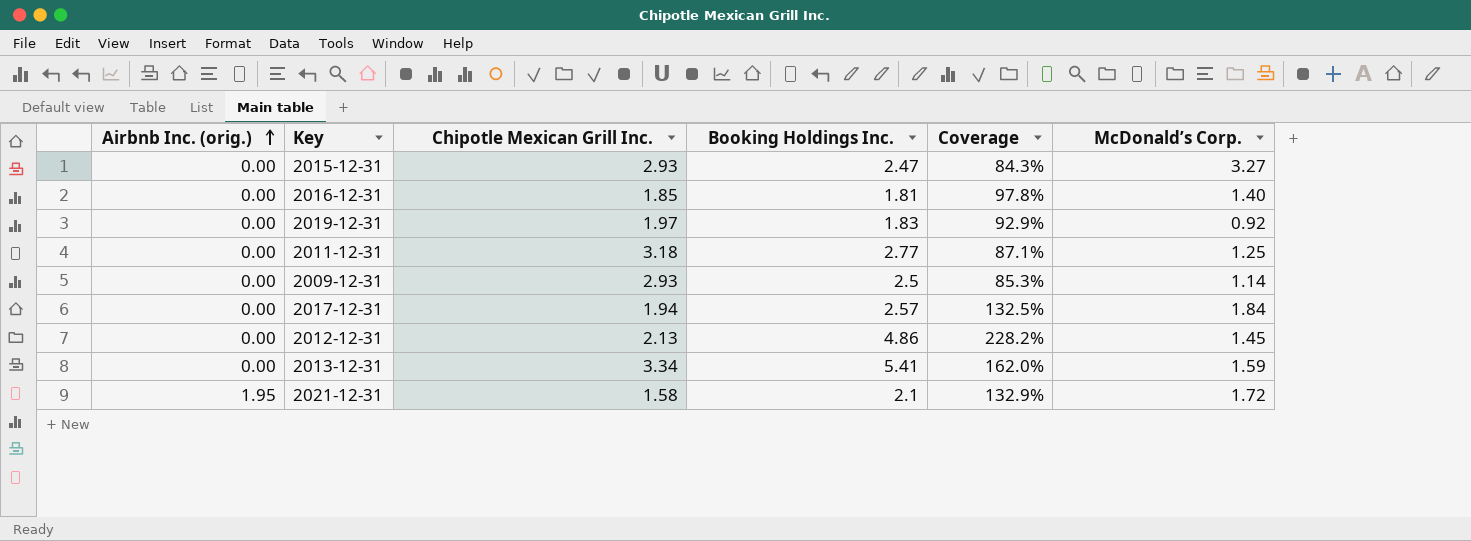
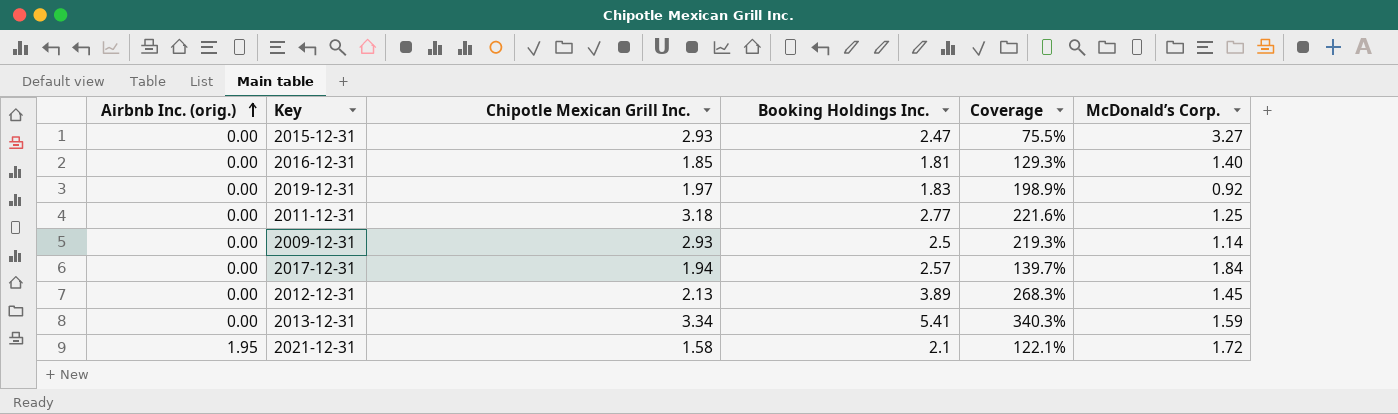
column Coverage | formula: [Booking Holdings Inc.] / [Chipotle Mexican Grill Inc.] -> [Booking Holdings Inc.] / [McDonald’s Corp.]
2012-12-31 | Booking Holdings Inc.: 4.86 -> 3.89

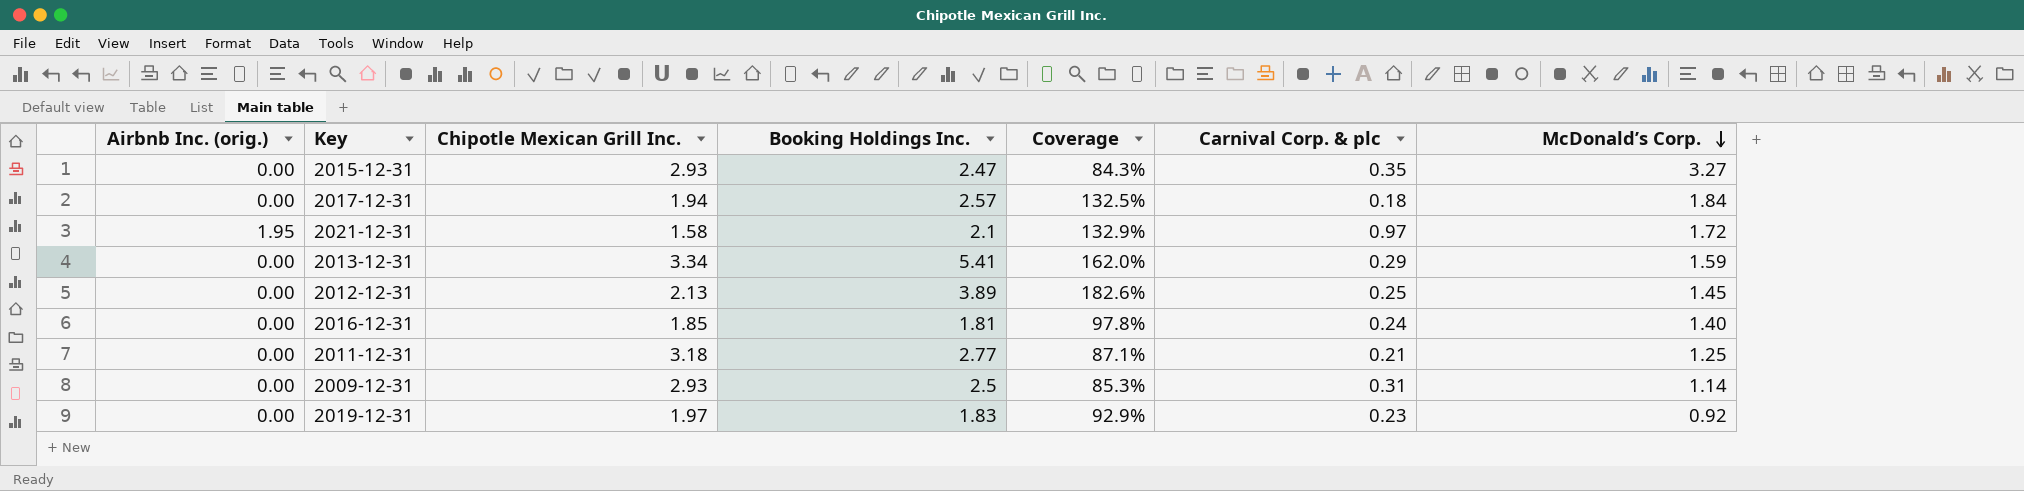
row order: Airbnb Inc. (orig.) ascending -> McDonald’s Corp. descending
column Coverage | formula: [Booking Holdings Inc.] / [McDonald’s Corp.] -> [Booking Holdings Inc.] / [Chipotle Mexican Grill Inc.]
column Carnival Corp. & plc | position: none -> 6

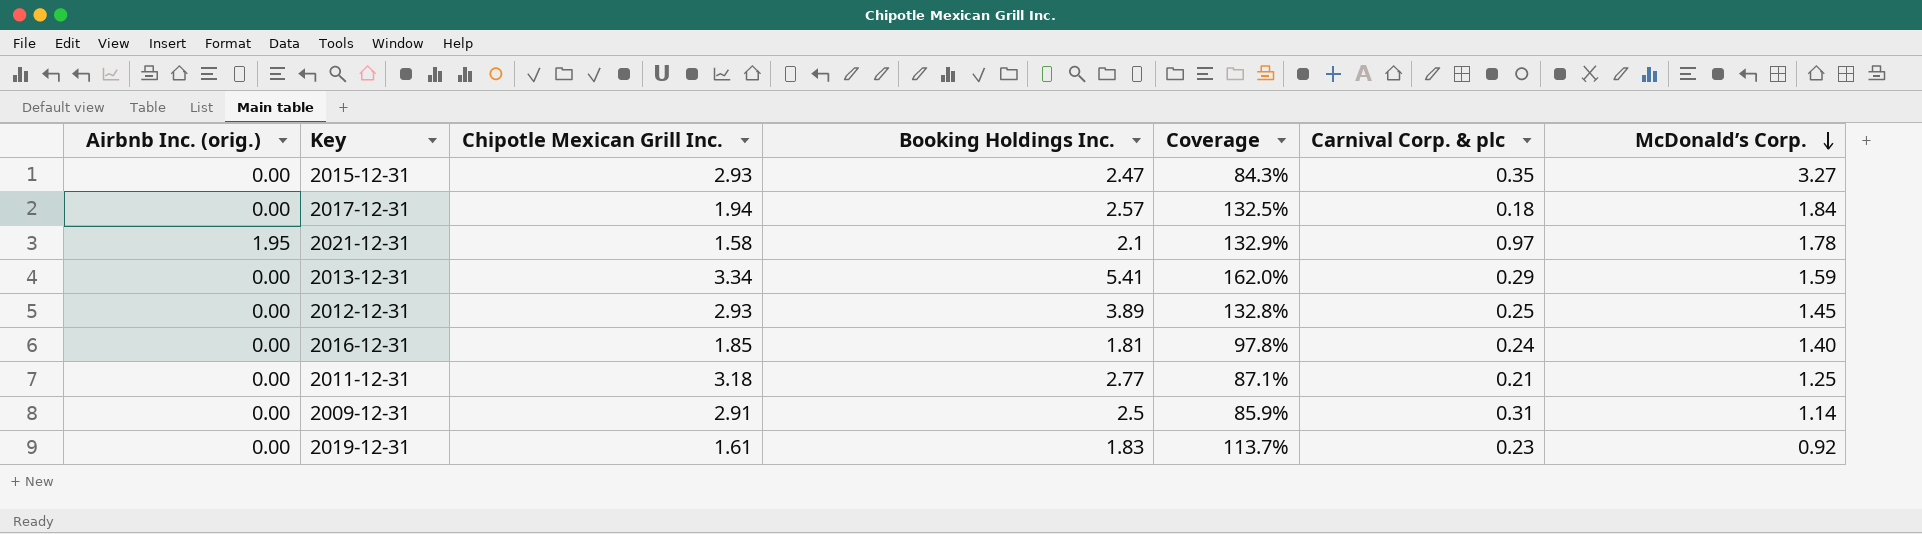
2021-12-31 | McDonald’s Corp.: 1.72 -> 1.78
2012-12-31 | Chipotle Mexican Grill Inc.: 2.13 -> 2.93
2012-12-31 | Coverage: 182.6% -> 132.8%
2009-12-31 | Chipotle Mexican Grill Inc.: 2.93 -> 2.91
2009-12-31 | Coverage: 85.3% -> 85.9%
2019-12-31 | Chipotle Mexican Grill Inc.: 1.97 -> 1.61
2019-12-31 | Coverage: 92.9% -> 113.7%

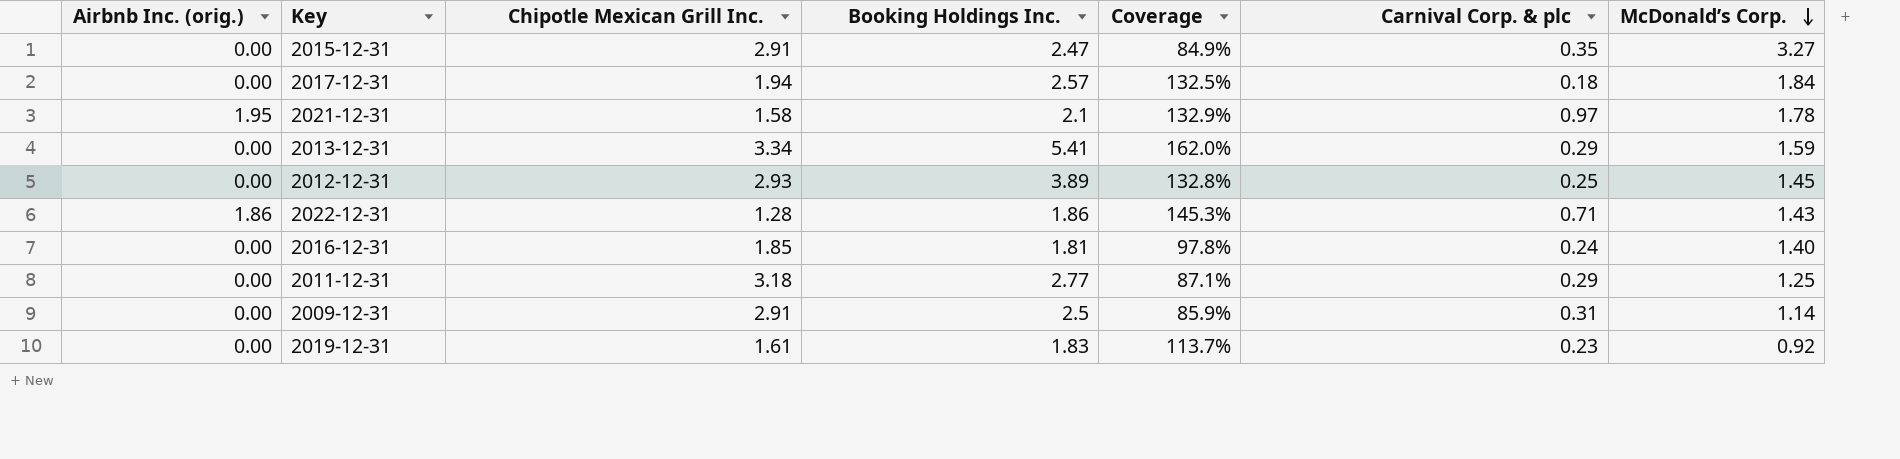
2015-12-31 | Chipotle Mexican Grill Inc.: 2.93 -> 2.91
2015-12-31 | Coverage: 84.3% -> 84.9%
row 2022-12-31: none -> 1.86 | 1.28 | 1.86 | 145.3% | 0.71 | 1.43
2011-12-31 | Carnival Corp. & plc: 0.21 -> 0.29

